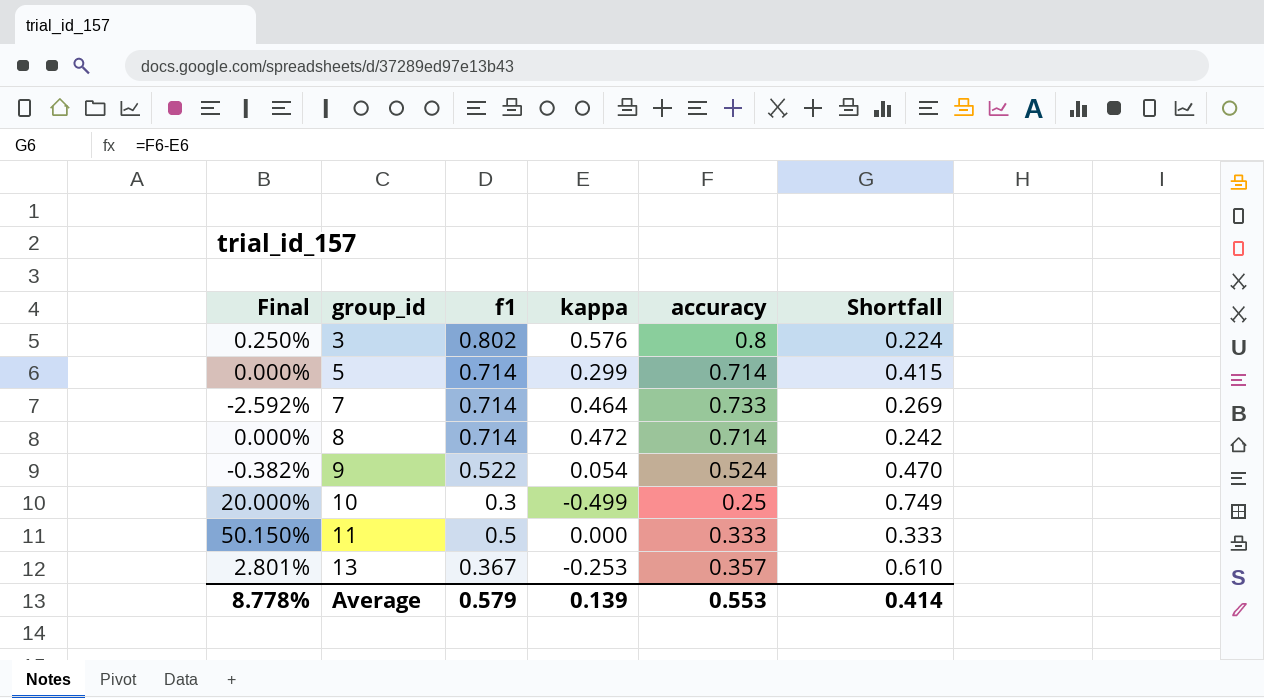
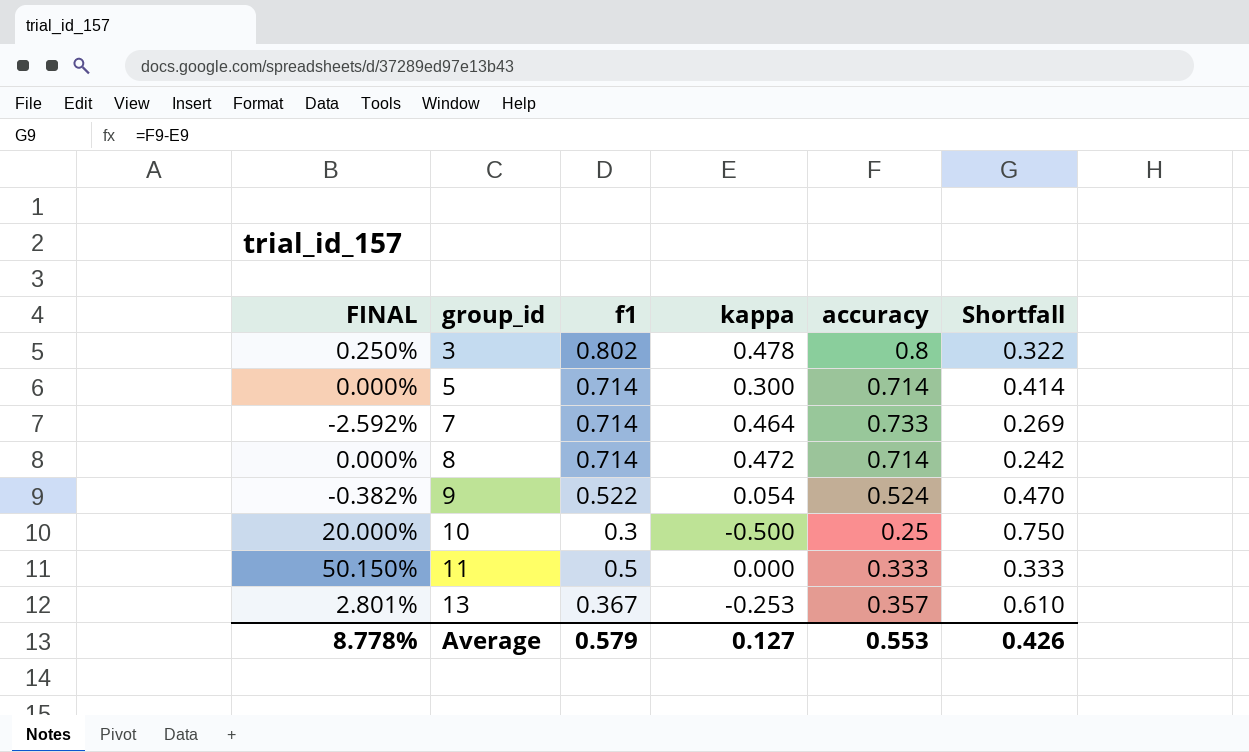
column name: Final -> FINAL
3 | kappa: 0.576 -> 0.478
3 | Shortfall: 0.224 -> 0.322
5 | kappa: 0.299 -> 0.300
5 | Shortfall: 0.415 -> 0.414
10 | kappa: -0.499 -> -0.500
10 | Shortfall: 0.749 -> 0.750
Average | kappa: 0.139 -> 0.127
Average | Shortfall: 0.414 -> 0.426

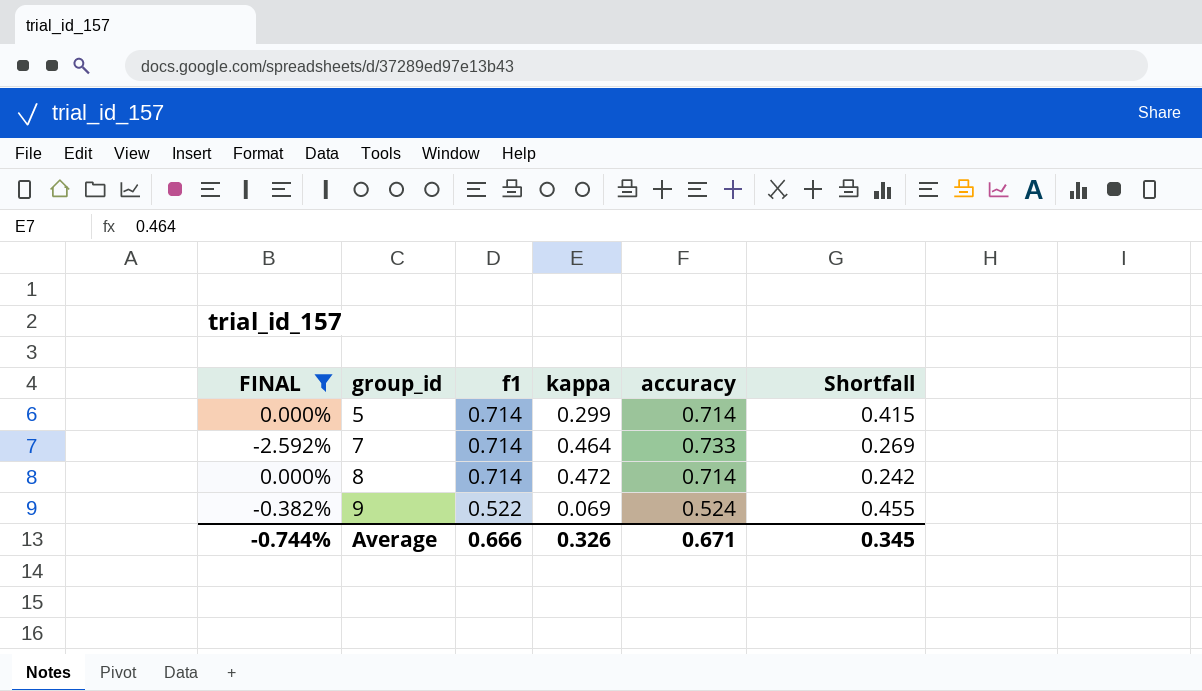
filter: none -> FINAL <= 0.000%
5 | kappa: 0.300 -> 0.299
5 | Shortfall: 0.414 -> 0.415
9 | kappa: 0.054 -> 0.069
9 | Shortfall: 0.470 -> 0.455
Average | FINAL: 8.778% -> -0.744%
Average | f1: 0.579 -> 0.666
Average | kappa: 0.127 -> 0.326
Average | accuracy: 0.553 -> 0.671
Average | Shortfall: 0.426 -> 0.345

